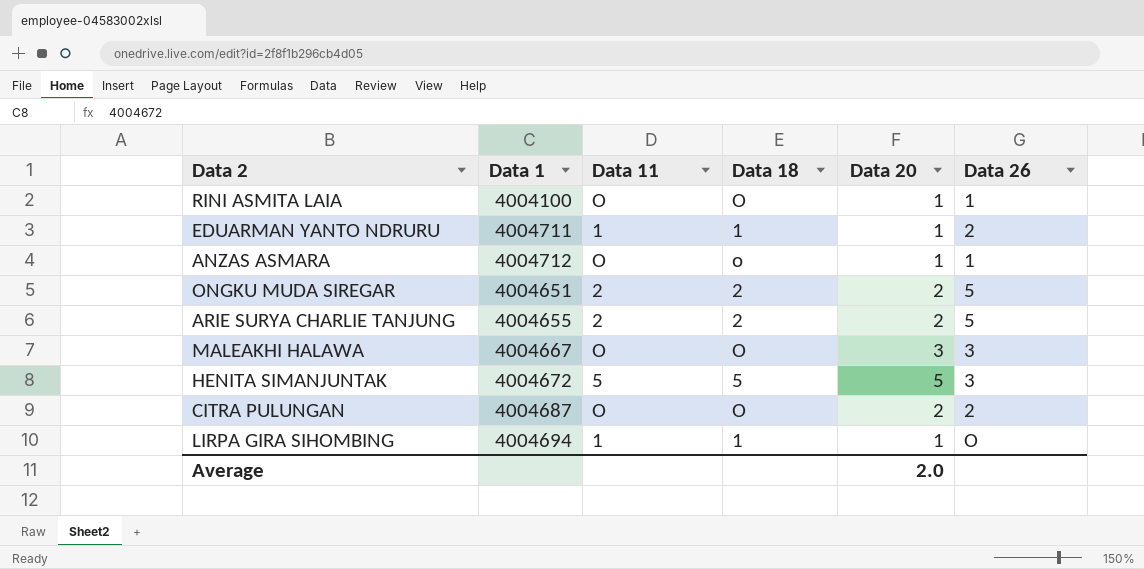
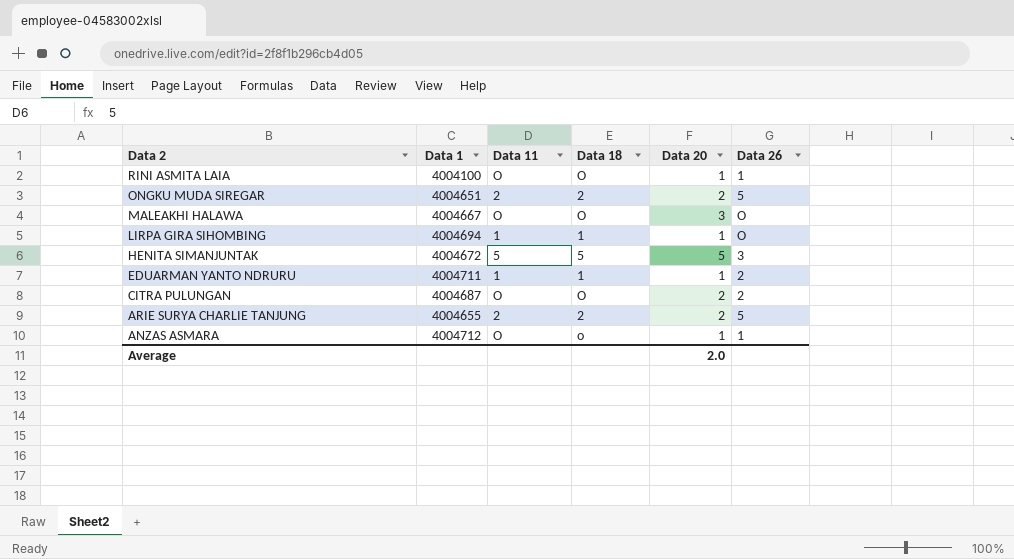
row order: none -> Data 2 descending
MALEAKHI HALAWA | Data 26: 3 -> O

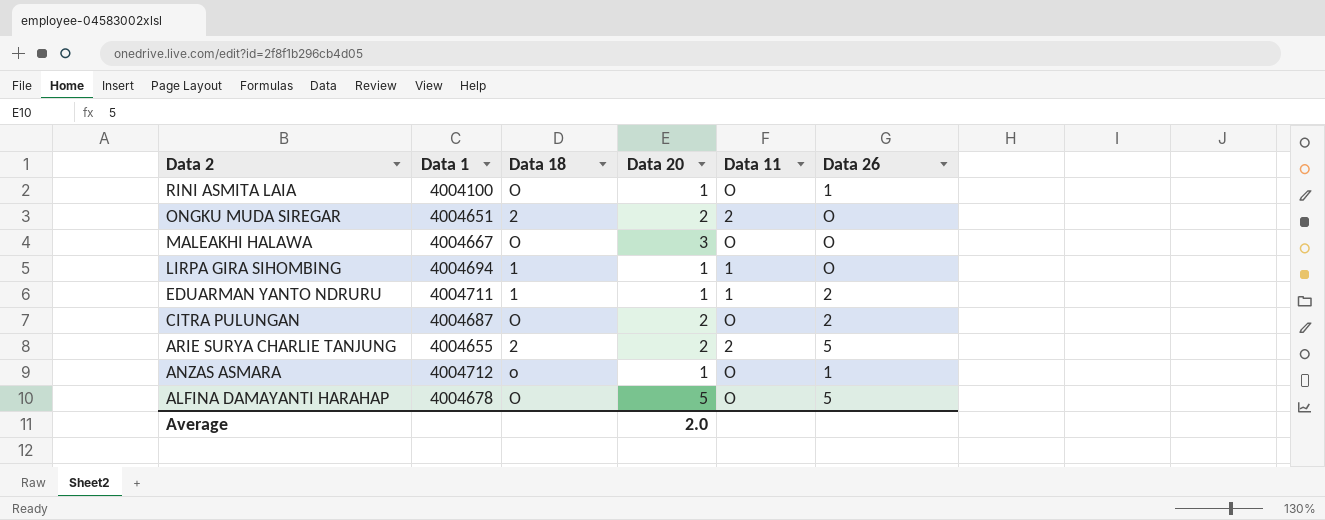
column Data 11 | position: 3 -> 5
row HENITA SIMANJUNTAK: 4004672 | 5 | 5 | 5 | 3 -> none
ONGKU MUDA SIREGAR | Data 26: 5 -> O
row ALFINA DAMAYANTI HARAHAP: none -> 4004678 | O | 5 | O | 5

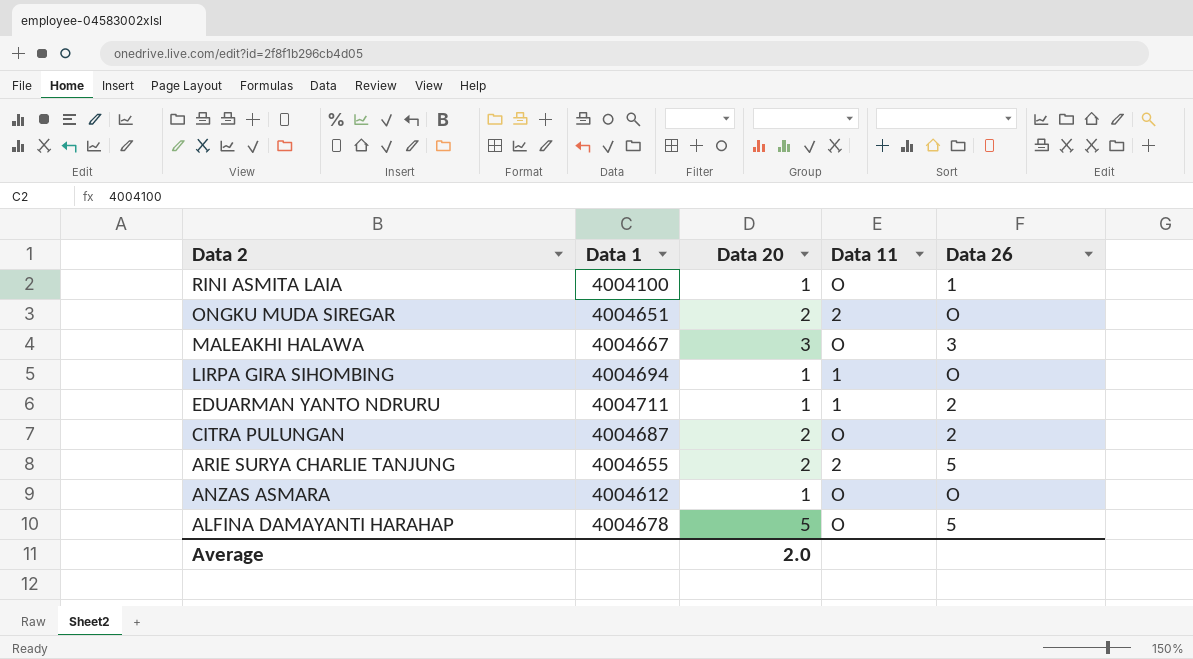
column Data 18 | position: 3 -> none
MALEAKHI HALAWA | Data 26: O -> 3
ANZAS ASMARA | Data 1: 4004712 -> 4004612
ANZAS ASMARA | Data 26: 1 -> O

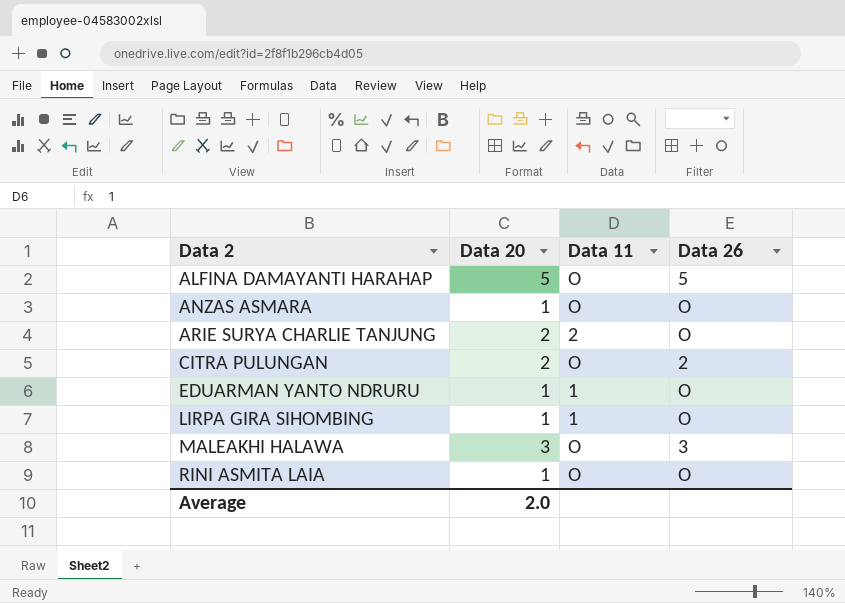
row order: Data 2 descending -> Data 2 ascending
column Data 1 | position: 2 -> none
row ONGKU MUDA SIREGAR: 4004651 | 2 | 2 | O -> none
ARIE SURYA CHARLIE TANJUNG | Data 26: 5 -> O
EDUARMAN YANTO NDRURU | Data 26: 2 -> O
RINI ASMITA LAIA | Data 26: 1 -> O

